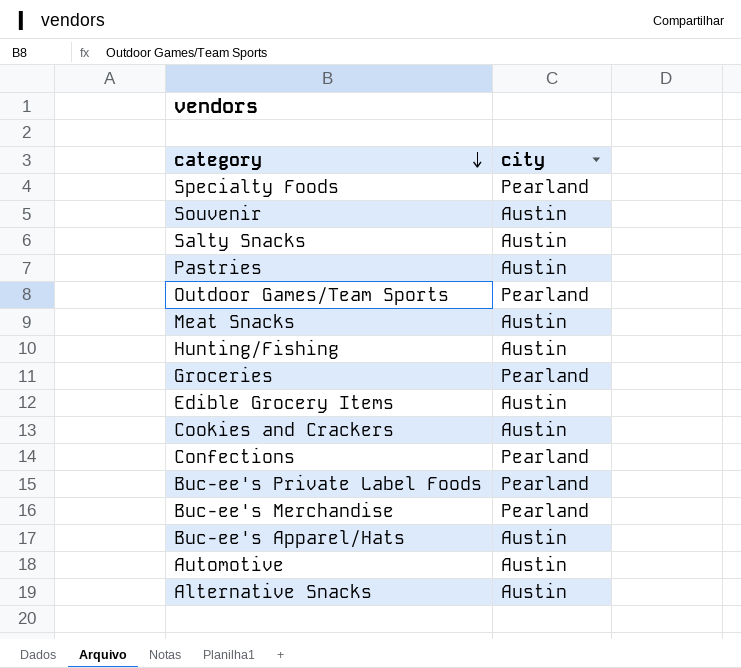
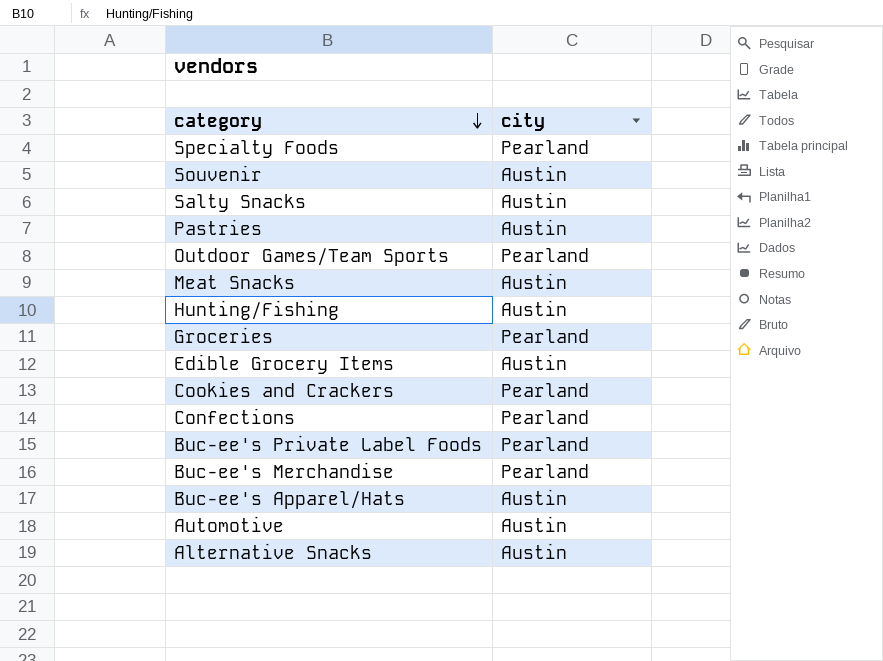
Cookies and Crackers | city: Austin -> Pearland

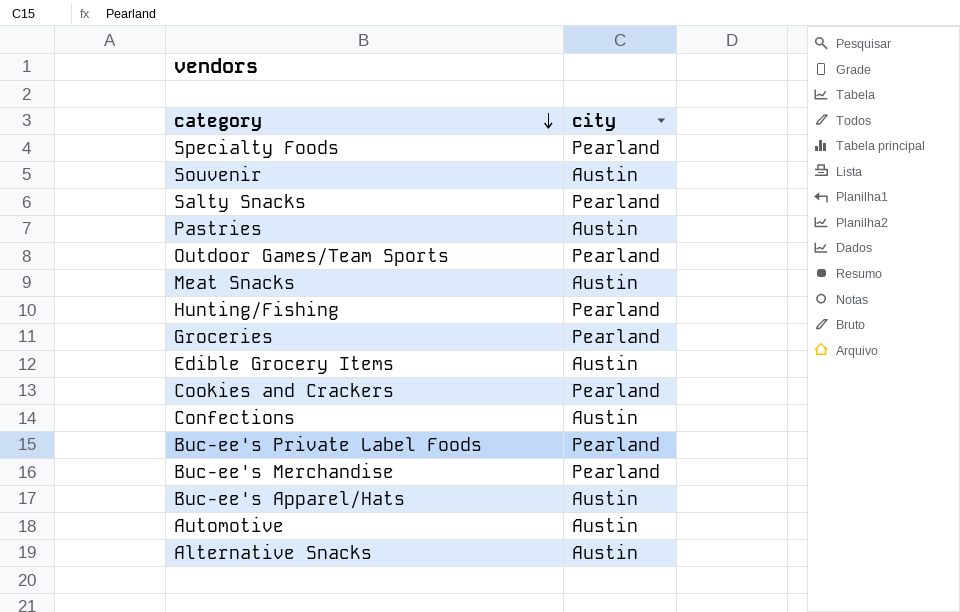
Salty Snacks | city: Austin -> Pearland
Hunting/Fishing | city: Austin -> Pearland
Confections | city: Pearland -> Austin

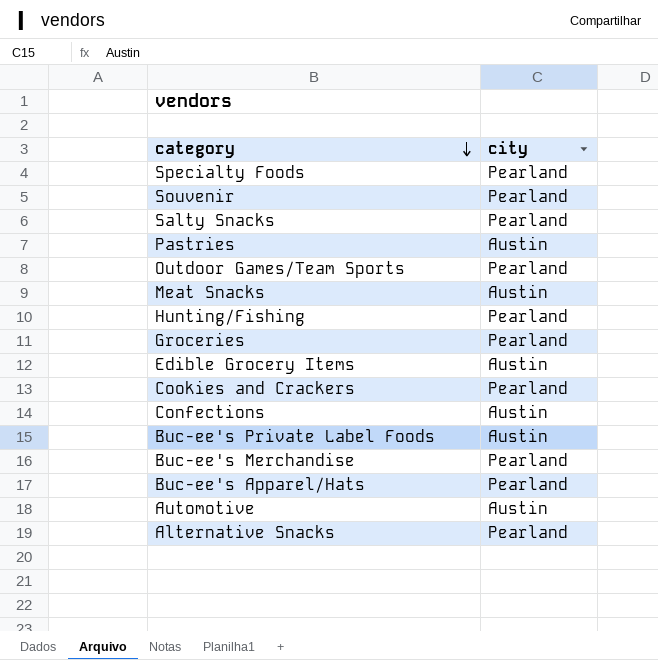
Souvenir | city: Austin -> Pearland
Buc-ee's Private Label Foods | city: Pearland -> Austin
Buc-ee's Apparel/Hats | city: Austin -> Pearland
Alternative Snacks | city: Austin -> Pearland

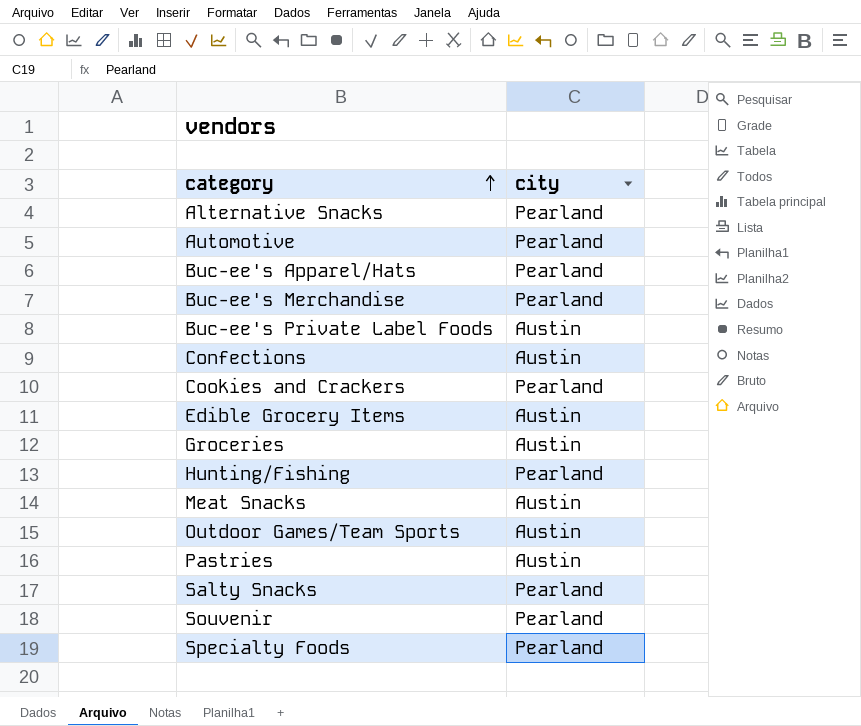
row order: category descending -> category ascending
Automotive | city: Austin -> Pearland
Groceries | city: Pearland -> Austin
Outdoor Games/Team Sports | city: Pearland -> Austin

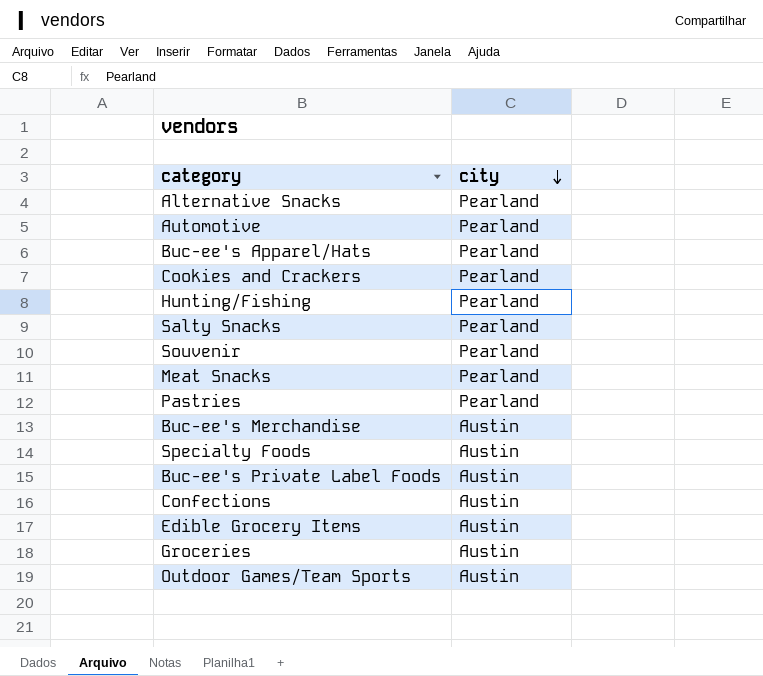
row order: category ascending -> city descending
Meat Snacks | city: Austin -> Pearland
Pastries | city: Austin -> Pearland
Buc-ee's Merchandise | city: Pearland -> Austin
Specialty Foods | city: Pearland -> Austin

